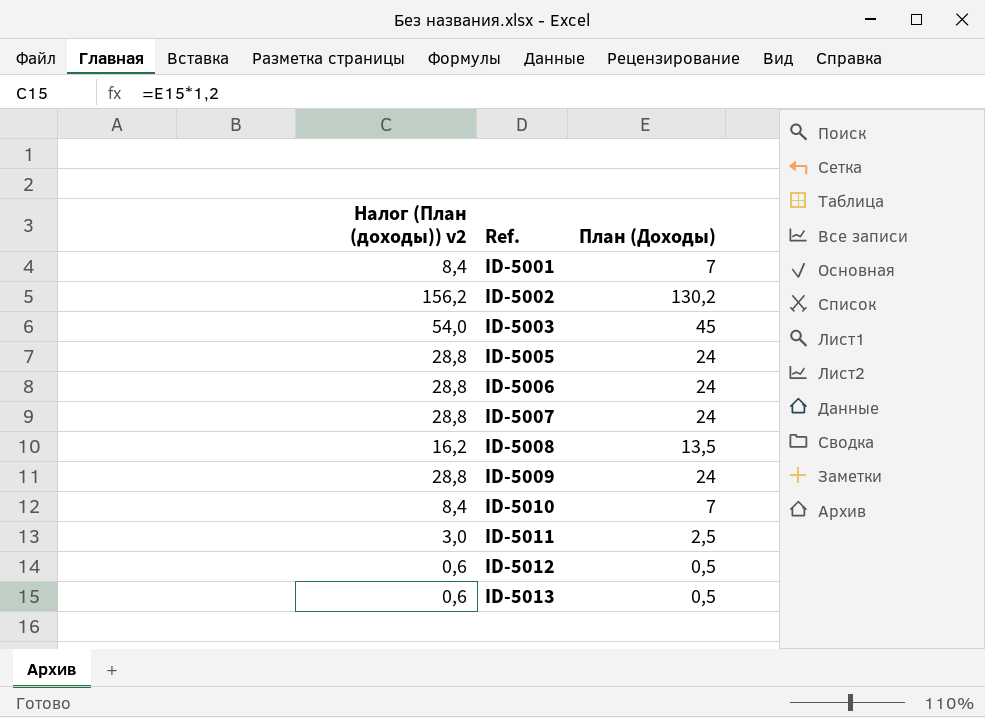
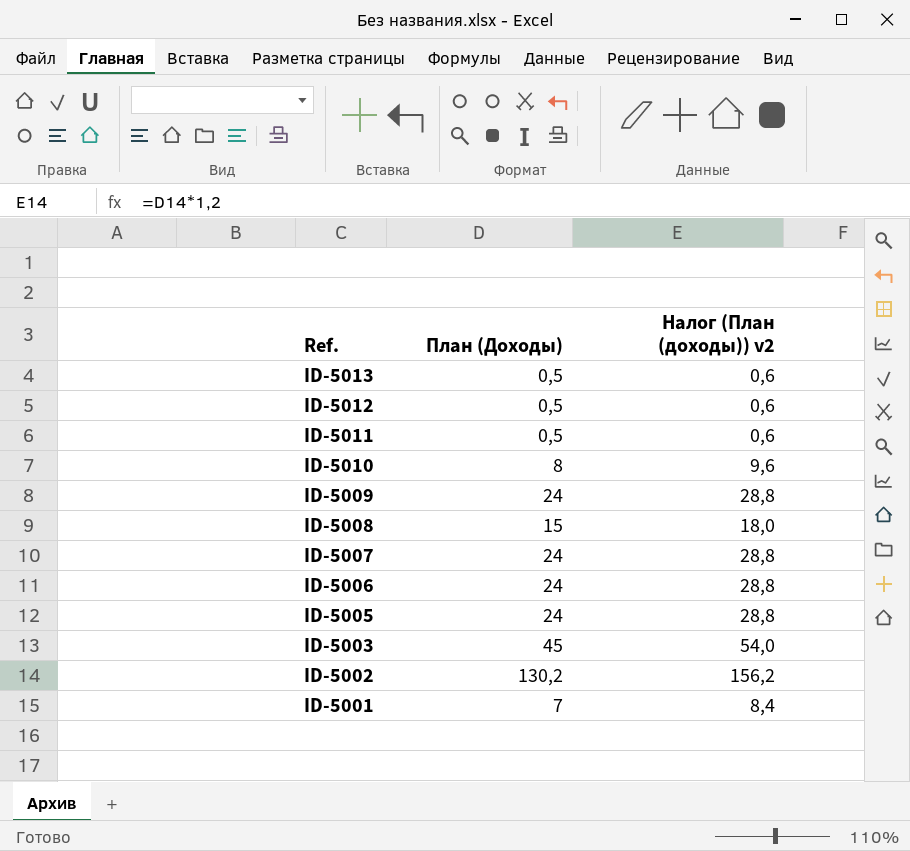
row order: Ref. ascending -> Ref. descending
column Налог (План (доходы)) v2 | position: 1 -> 3
ID-5011 | План (Доходы): 2,5 -> 0,5
ID-5011 | Налог (План (доходы)) v2: 3,0 -> 0,6
ID-5010 | План (Доходы): 7 -> 8
ID-5010 | Налог (План (доходы)) v2: 8,4 -> 9,6
ID-5008 | План (Доходы): 13,5 -> 15
ID-5008 | Налог (План (доходы)) v2: 16,2 -> 18,0

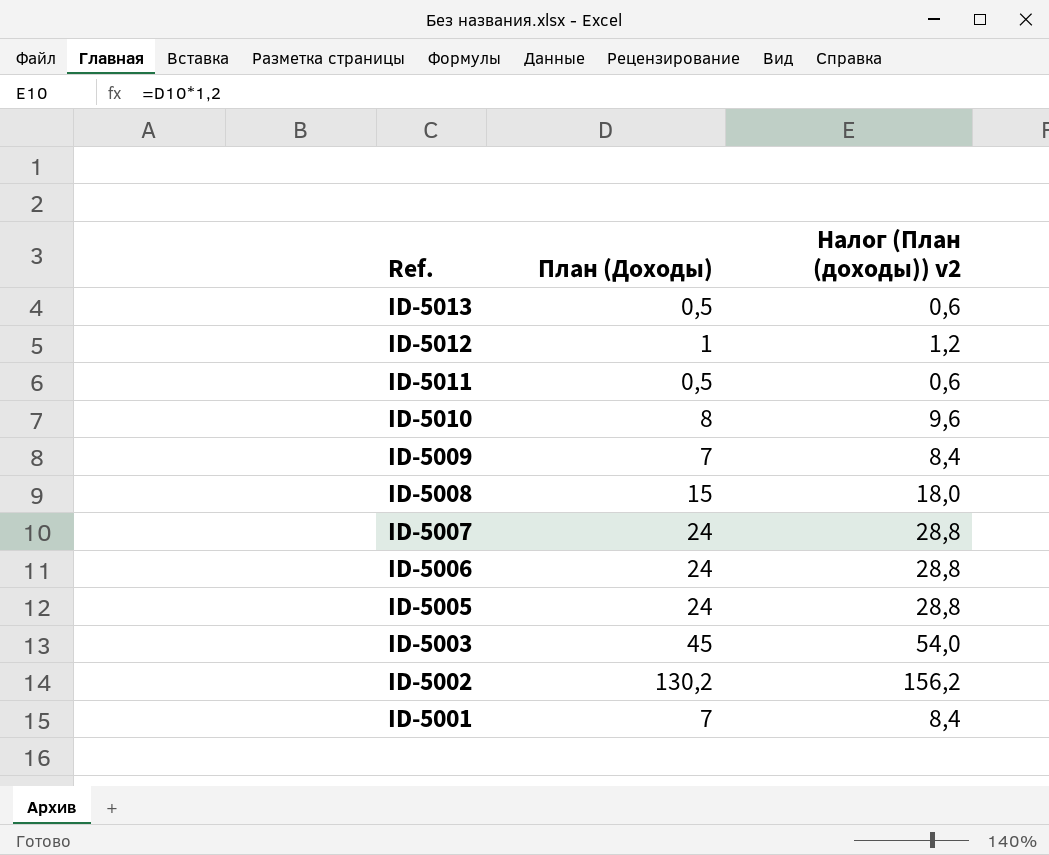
ID-5012 | План (Доходы): 0,5 -> 1
ID-5012 | Налог (План (доходы)) v2: 0,6 -> 1,2
ID-5009 | План (Доходы): 24 -> 7
ID-5009 | Налог (План (доходы)) v2: 28,8 -> 8,4

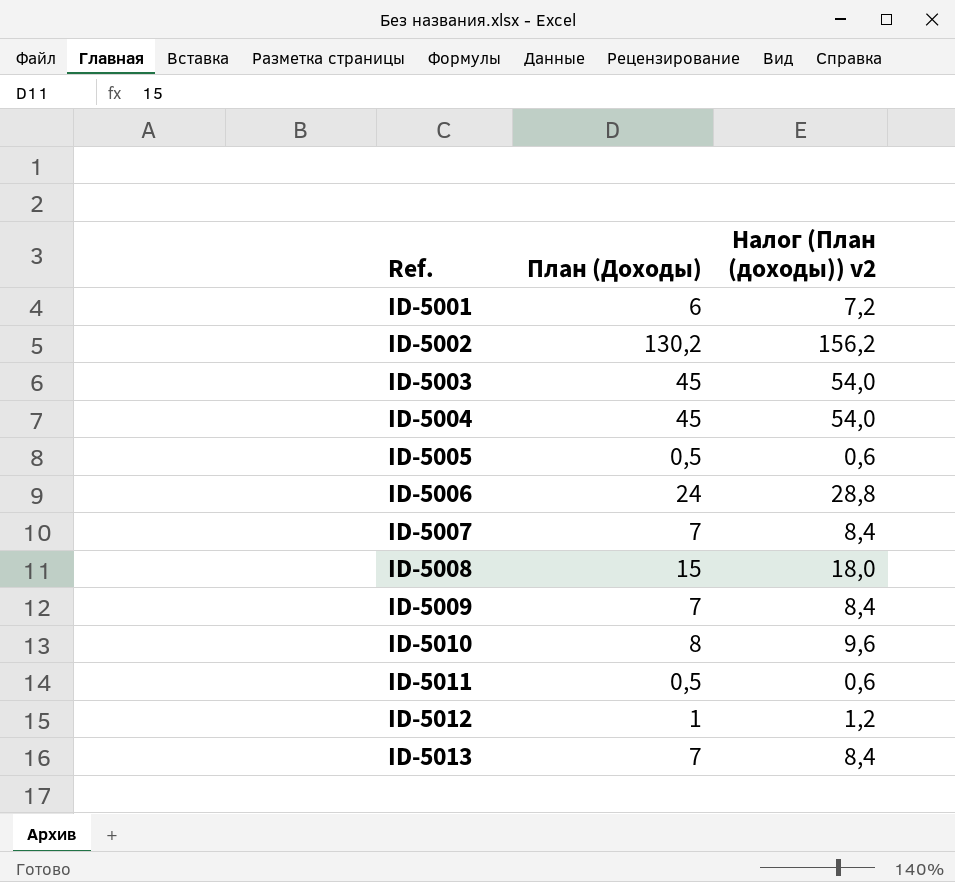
row order: Ref. descending -> Ref. ascending
ID-5001 | План (Доходы): 7 -> 6
ID-5001 | Налог (План (доходы)) v2: 8,4 -> 7,2
row ID-5004: none -> 45 | 54,0
ID-5005 | План (Доходы): 24 -> 0,5
ID-5005 | Налог (План (доходы)) v2: 28,8 -> 0,6
ID-5007 | План (Доходы): 24 -> 7
ID-5007 | Налог (План (доходы)) v2: 28,8 -> 8,4
ID-5013 | План (Доходы): 0,5 -> 7
ID-5013 | Налог (План (доходы)) v2: 0,6 -> 8,4

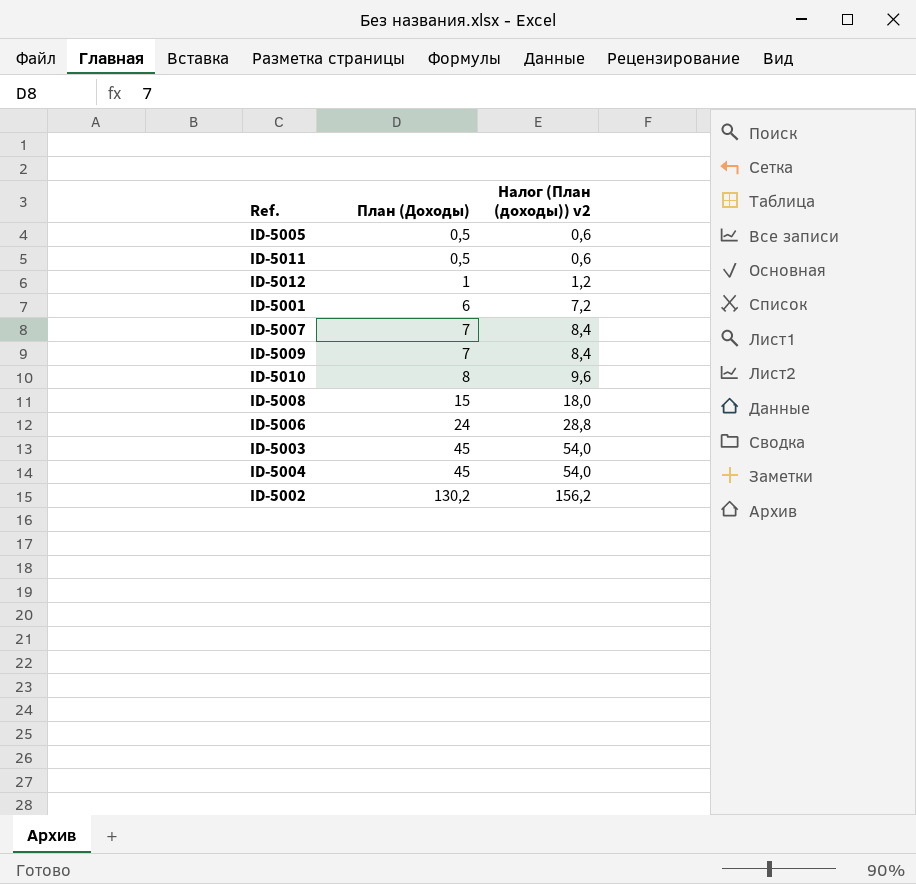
row order: Ref. ascending -> План (Доходы) ascending
row ID-5013: 7 | 8,4 -> none

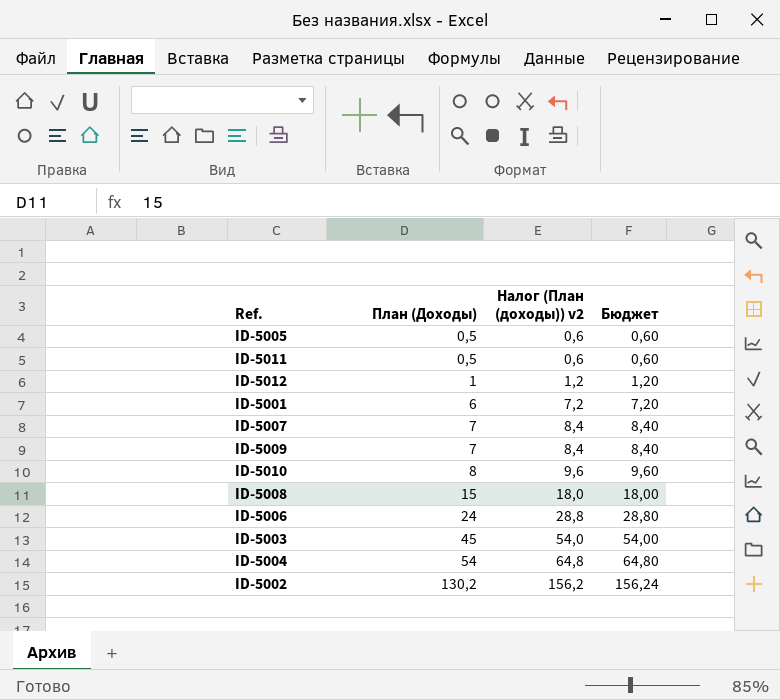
column Бюджет | formula: none -> [План (Доходы)] * 1,2
ID-5004 | План (Доходы): 45 -> 54
ID-5004 | Налог (План (доходы)) v2: 54,0 -> 64,8

